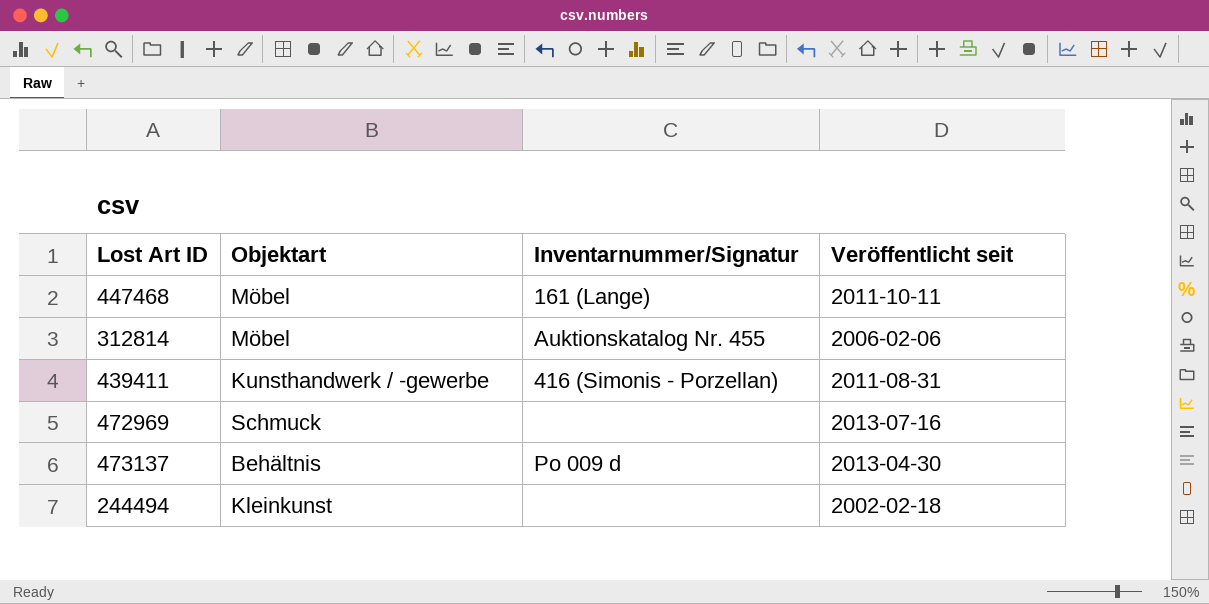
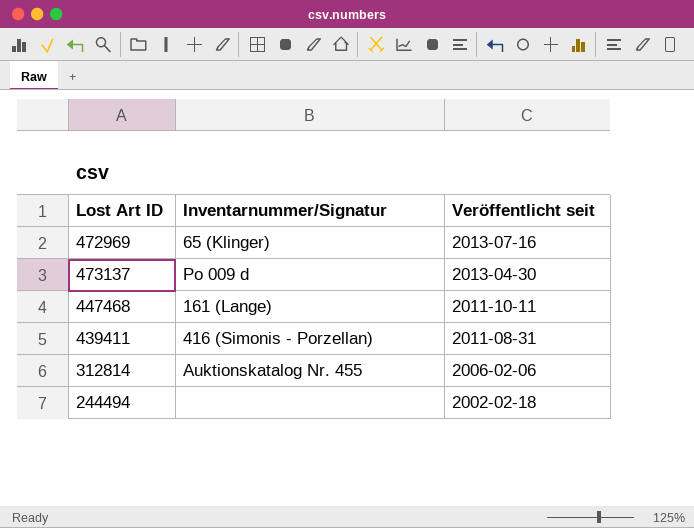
row order: none -> Veröffentlicht seit descending
column Objektart | position: 2 -> none
472969 | Inventarnummer/Signatur: none -> 65 (Klinger)

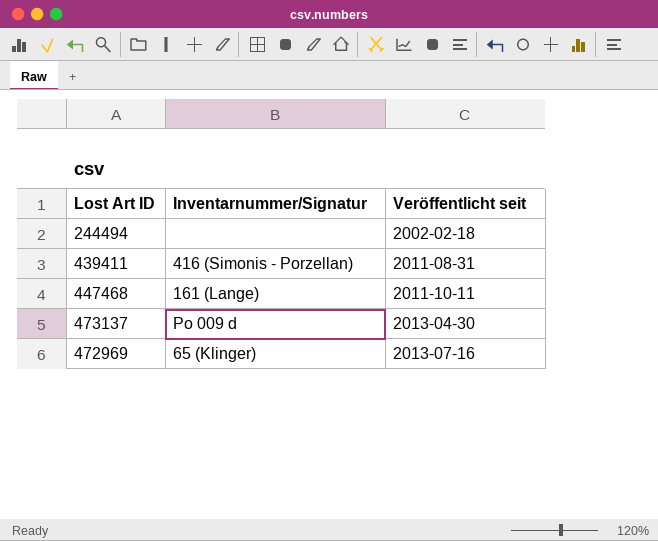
row order: Veröffentlicht seit descending -> Veröffentlicht seit ascending
row 312814: Auktionskatalog Nr. 455 | 2006-02-06 -> none

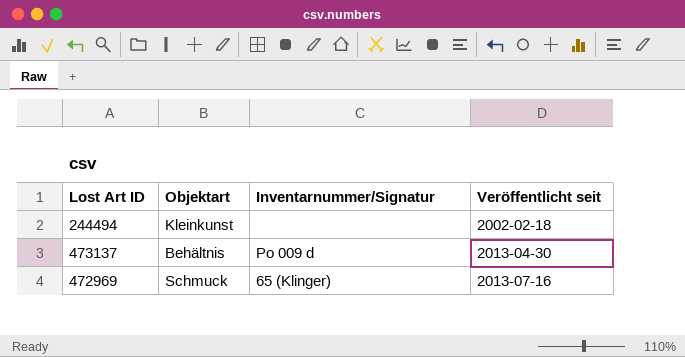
column Objektart | position: none -> 2
row 439411: 416 (Simonis - Porzellan) | 2011-08-31 -> none
row 447468: 161 (Lange) | 2011-10-11 -> none

